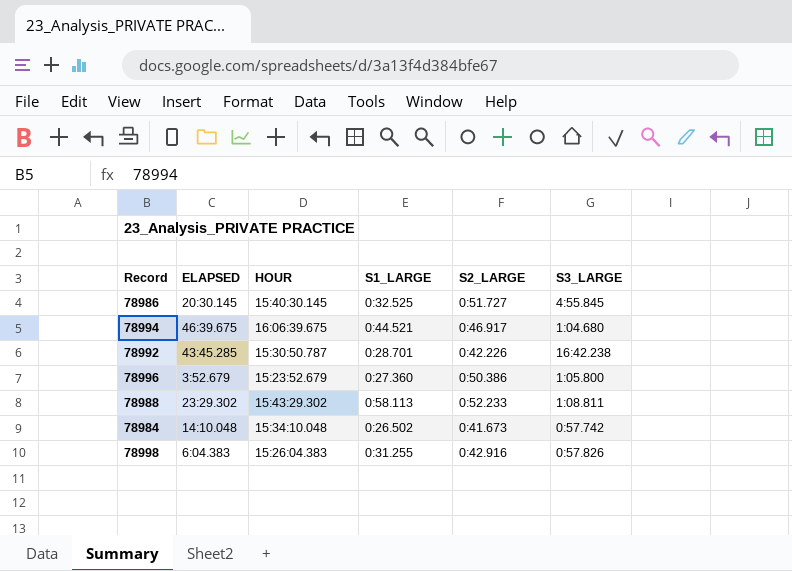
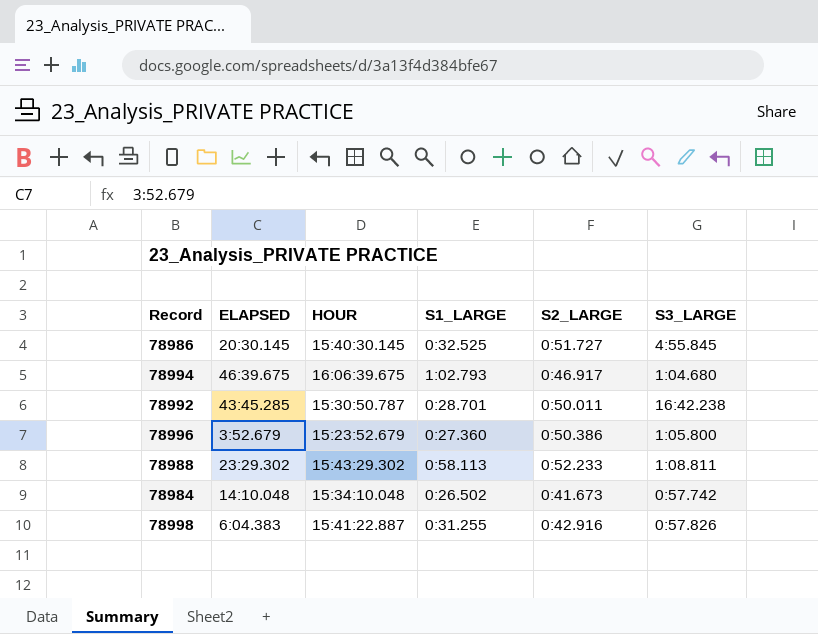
78994 | S1_LARGE: 0:44.521 -> 1:02.793
78992 | S2_LARGE: 0:42.226 -> 0:50.011
78998 | HOUR: 15:26:04.383 -> 15:41:22.887

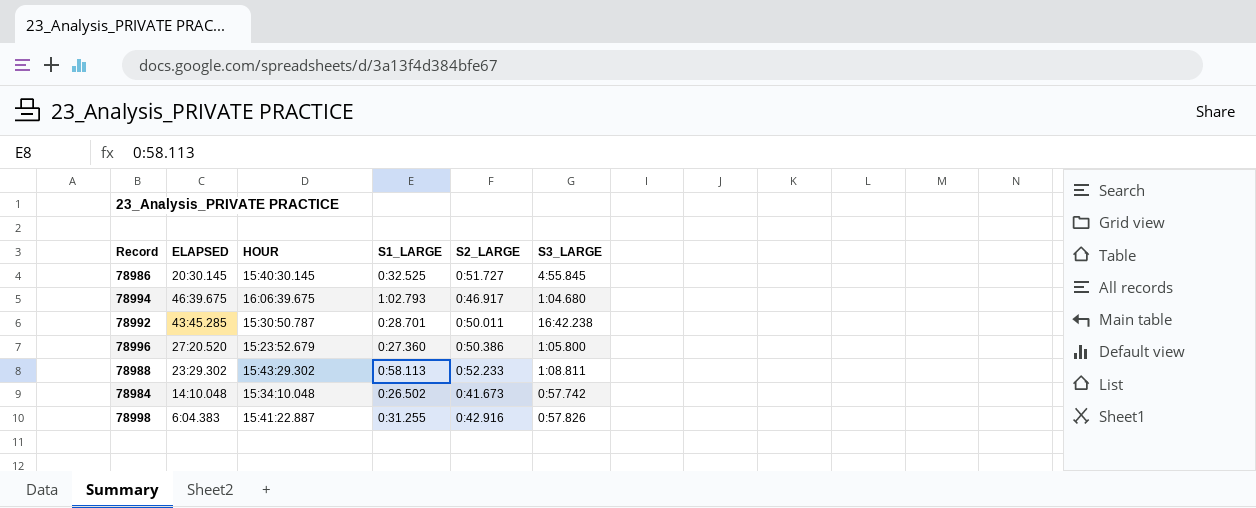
78996 | ELAPSED: 3:52.679 -> 27:20.520

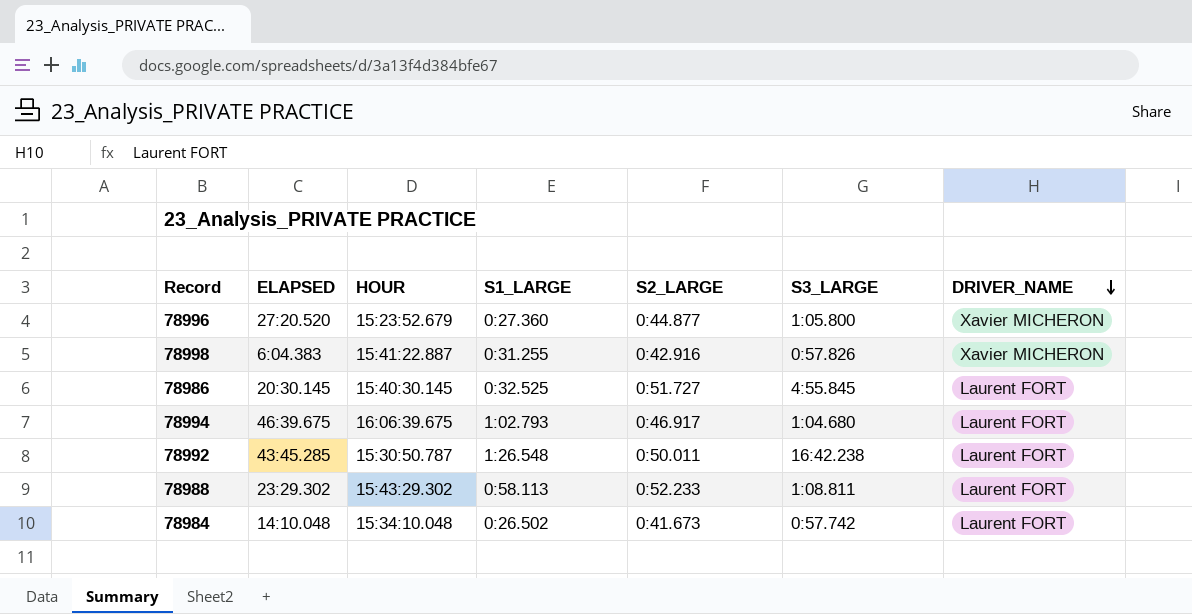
row order: none -> DRIVER_NAME descending
column DRIVER_NAME | position: none -> 7
78996 | S2_LARGE: 0:50.386 -> 0:44.877
78992 | S1_LARGE: 0:28.701 -> 1:26.548

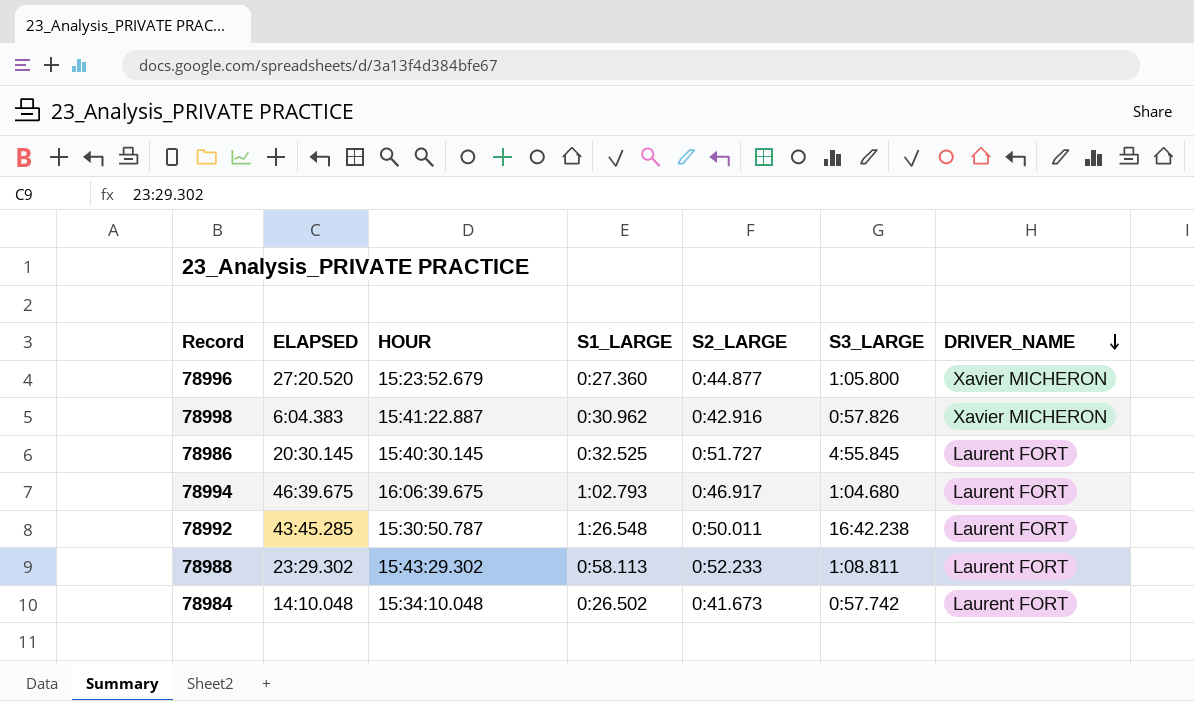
78998 | S1_LARGE: 0:31.255 -> 0:30.962

